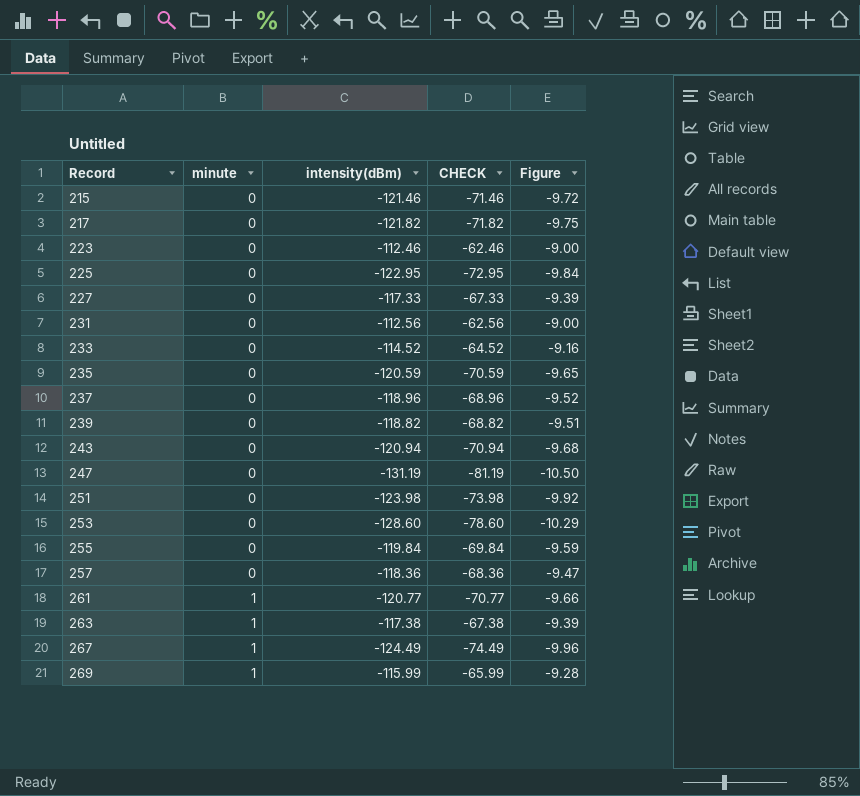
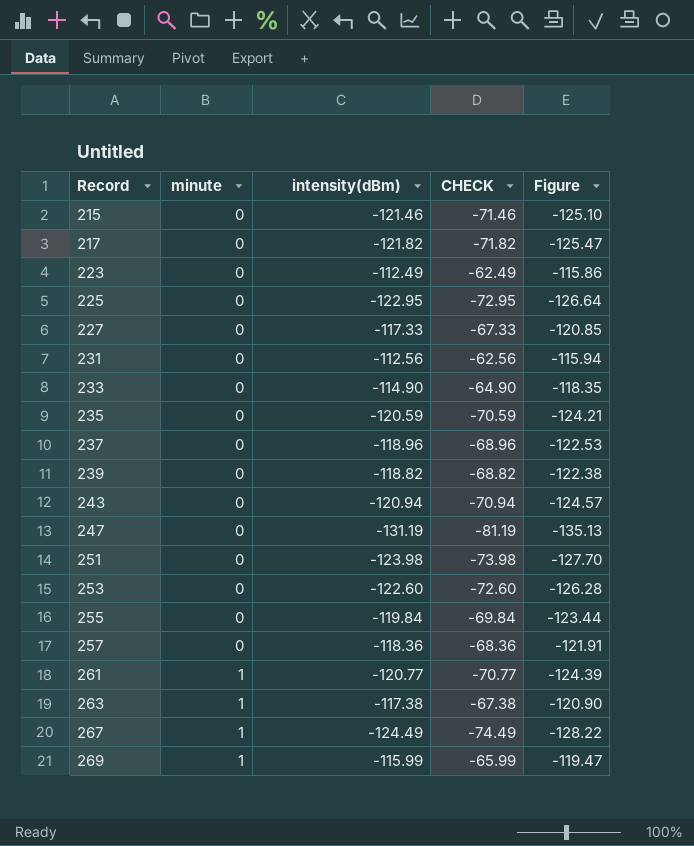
column Figure | formula: [intensity(dBm)] * 0.08 -> [intensity(dBm)] * 1.03
223 | intensity(dBm): -112.46 -> -112.49
223 | CHECK: -62.46 -> -62.49
233 | intensity(dBm): -114.52 -> -114.90
233 | CHECK: -64.52 -> -64.90
253 | intensity(dBm): -128.60 -> -122.60
253 | CHECK: -78.60 -> -72.60

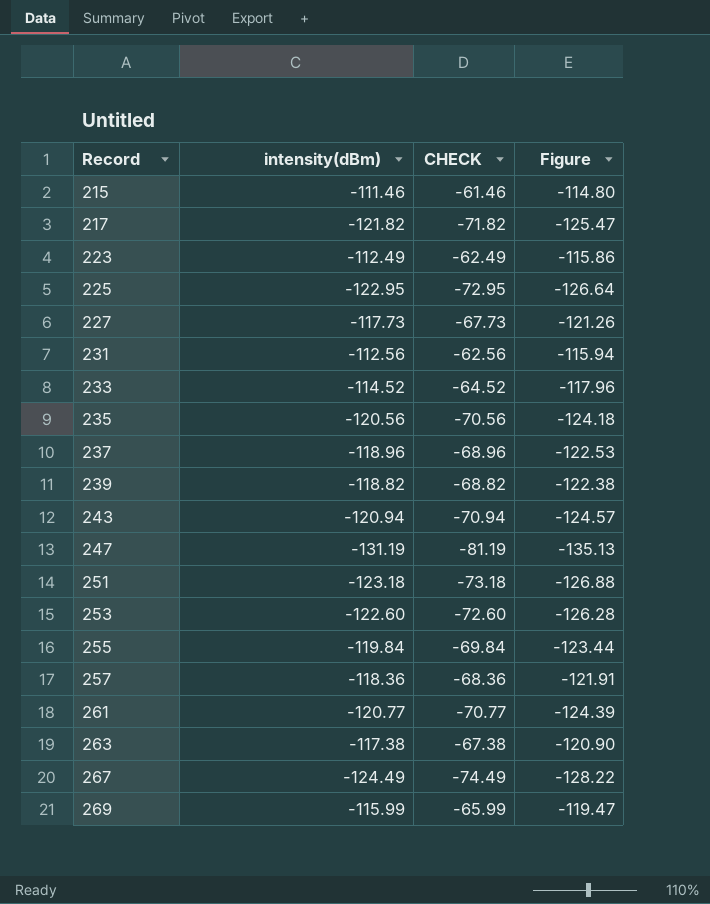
column minute | position: 2 -> none
215 | intensity(dBm): -121.46 -> -111.46
215 | CHECK: -71.46 -> -61.46
215 | Figure: -125.10 -> -114.80
227 | intensity(dBm): -117.33 -> -117.73
227 | CHECK: -67.33 -> -67.73
227 | Figure: -120.85 -> -121.26
233 | intensity(dBm): -114.90 -> -114.52
233 | CHECK: -64.90 -> -64.52
233 | Figure: -118.35 -> -117.96
235 | intensity(dBm): -120.59 -> -120.56
235 | CHECK: -70.59 -> -70.56
235 | Figure: -124.21 -> -124.18
251 | intensity(dBm): -123.98 -> -123.18
251 | CHECK: -73.98 -> -73.18
251 | Figure: -127.70 -> -126.88

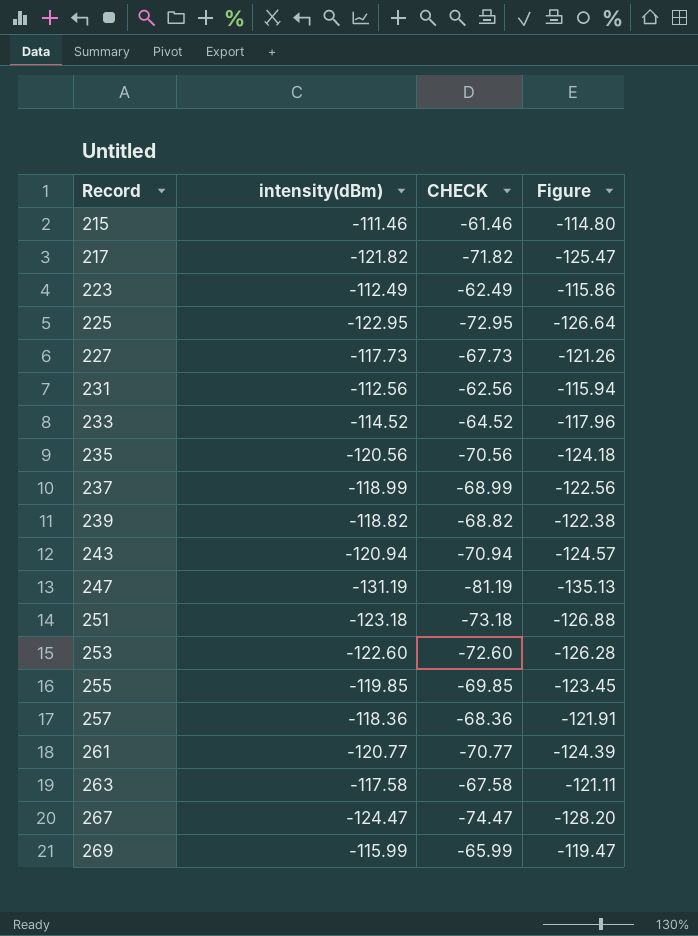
237 | intensity(dBm): -118.96 -> -118.99
237 | CHECK: -68.96 -> -68.99
237 | Figure: -122.53 -> -122.56
255 | intensity(dBm): -119.84 -> -119.85
255 | CHECK: -69.84 -> -69.85
255 | Figure: -123.44 -> -123.45
263 | intensity(dBm): -117.38 -> -117.58
263 | CHECK: -67.38 -> -67.58
263 | Figure: -120.90 -> -121.11
267 | intensity(dBm): -124.49 -> -124.47
267 | CHECK: -74.49 -> -74.47
267 | Figure: -128.22 -> -128.20

